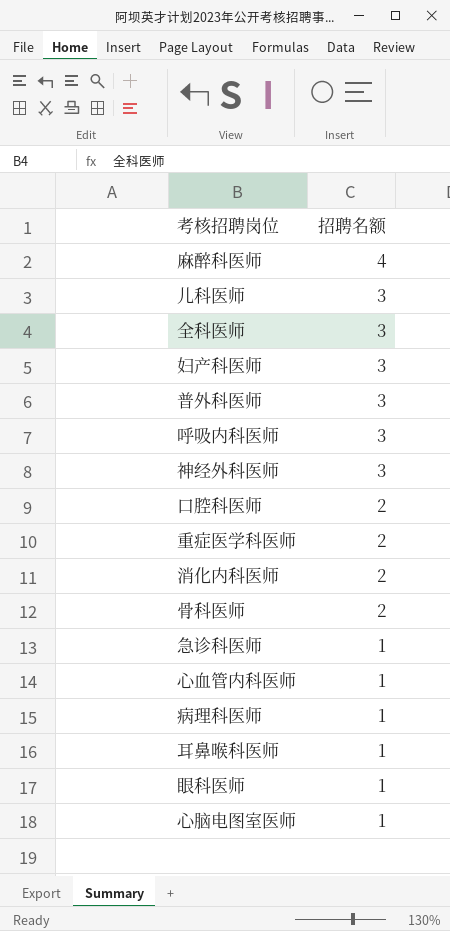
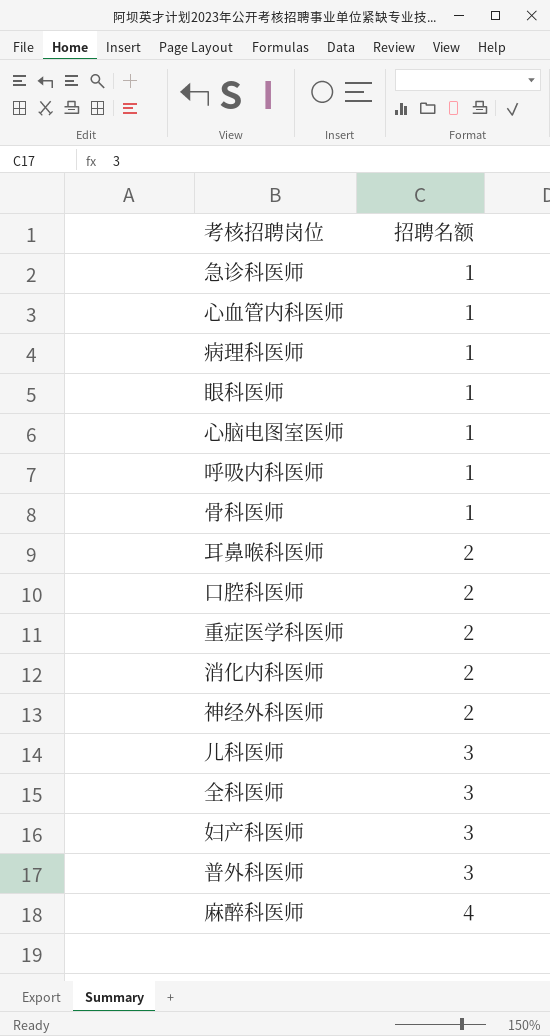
row order: 招聘名额 descending -> 招聘名额 ascending
呼吸内科医师 | 招聘名额: 3 -> 1
骨科医师 | 招聘名额: 2 -> 1
耳鼻喉科医师 | 招聘名额: 1 -> 2
神经外科医师 | 招聘名额: 3 -> 2

